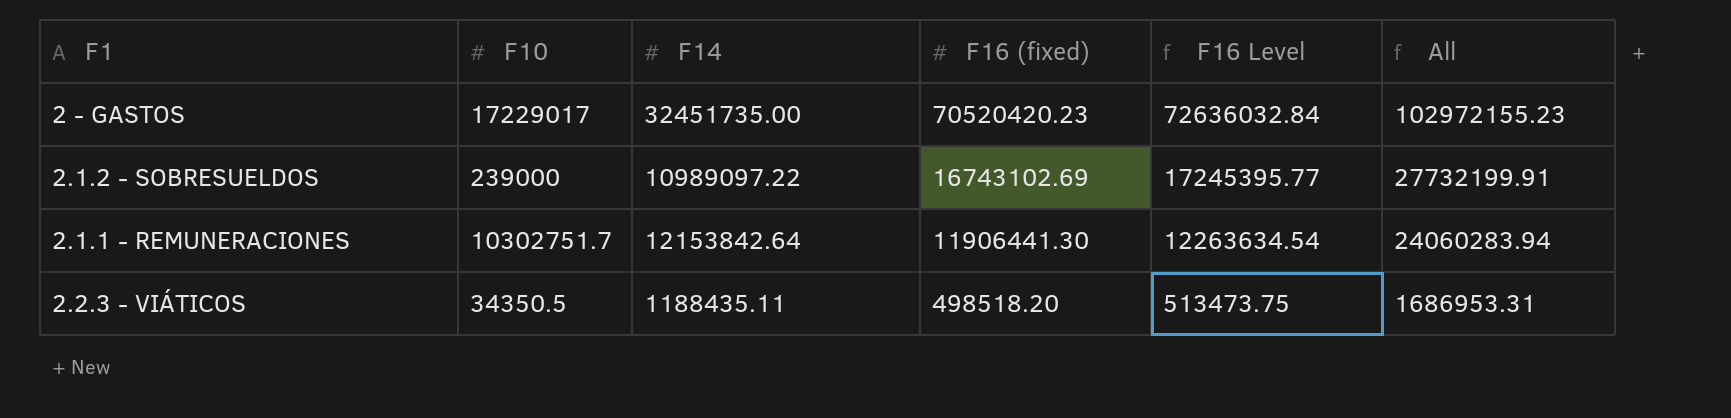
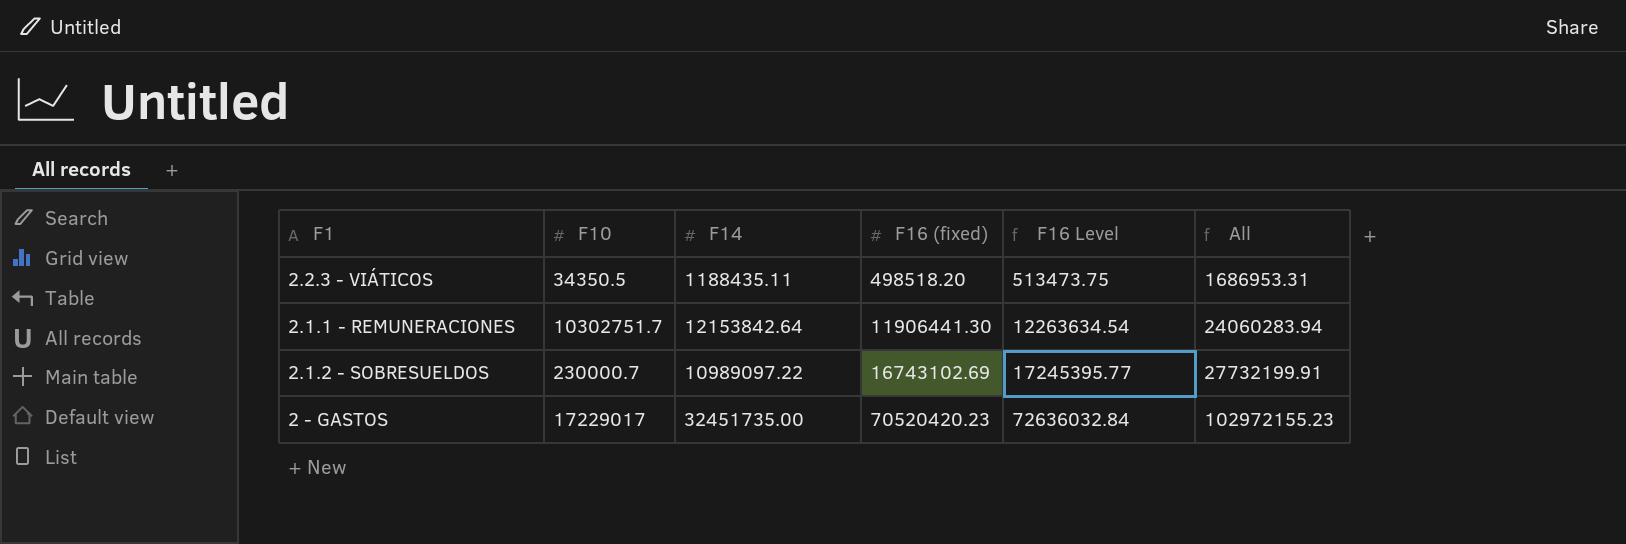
row order: F16 (fixed) descending -> F16 (fixed) ascending
2.1.2 - SOBRESUELDOS | F10: 239000 -> 230000.7

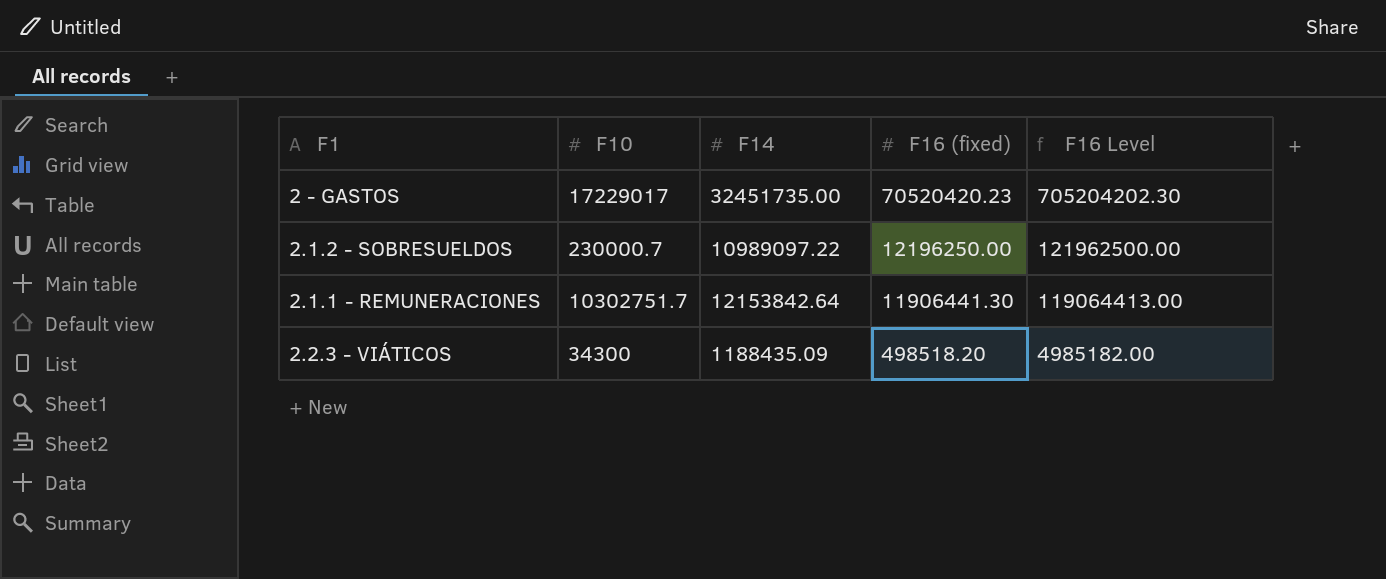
row order: F16 (fixed) ascending -> F16 (fixed) descending
column All | formula: [F14] + [F16 (fixed)] -> none
column F16 Level | formula: [F16 (fixed)] * 1.03 -> [F16 (fixed)] * 10
2.1.2 - SOBRESUELDOS | F16 (fixed): 16743102.69 -> 12196250.00
2.2.3 - VIÁTICOS | F10: 34350.5 -> 34300
2.2.3 - VIÁTICOS | F14: 1188435.11 -> 1188435.09

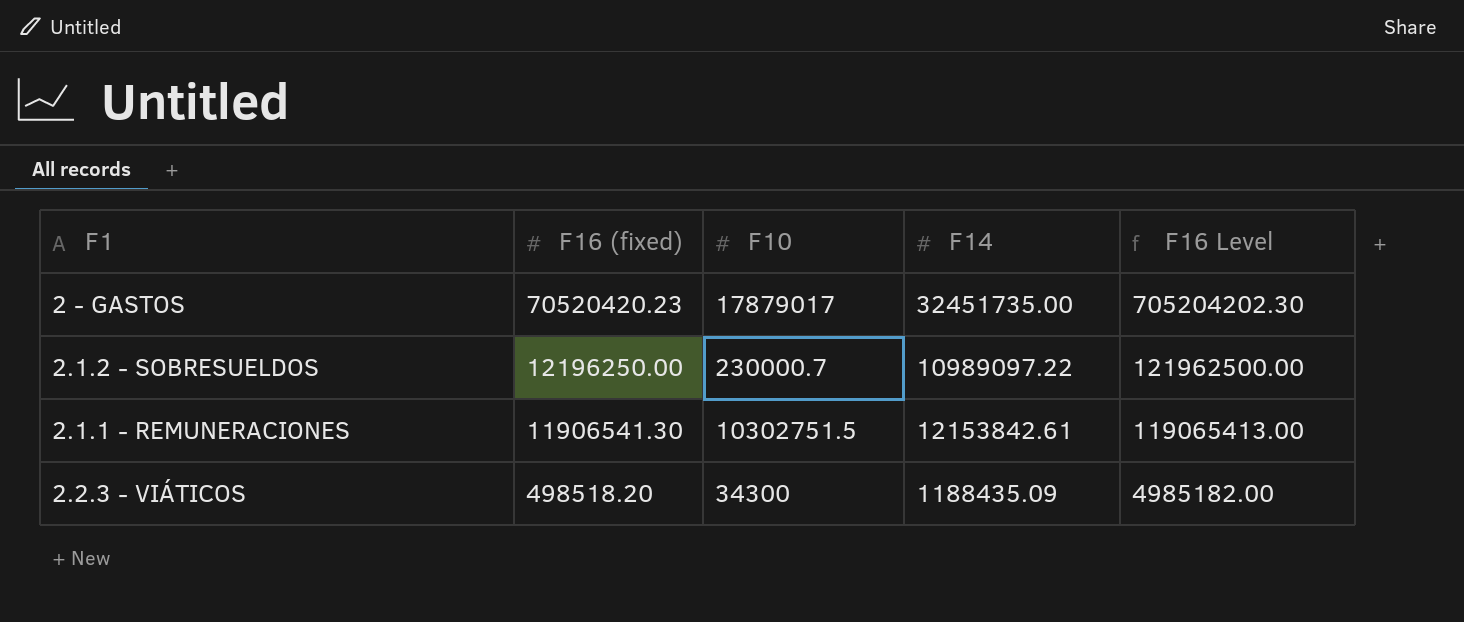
column F16 (fixed) | position: 4 -> 2
2 - GASTOS | F10: 17229017 -> 17879017
2.1.1 - REMUNERACIONES | F16 (fixed): 11906441.30 -> 11906541.30
2.1.1 - REMUNERACIONES | F10: 10302751.7 -> 10302751.5
2.1.1 - REMUNERACIONES | F14: 12153842.64 -> 12153842.61
2.1.1 - REMUNERACIONES | F16 Level: 119064413.00 -> 119065413.00

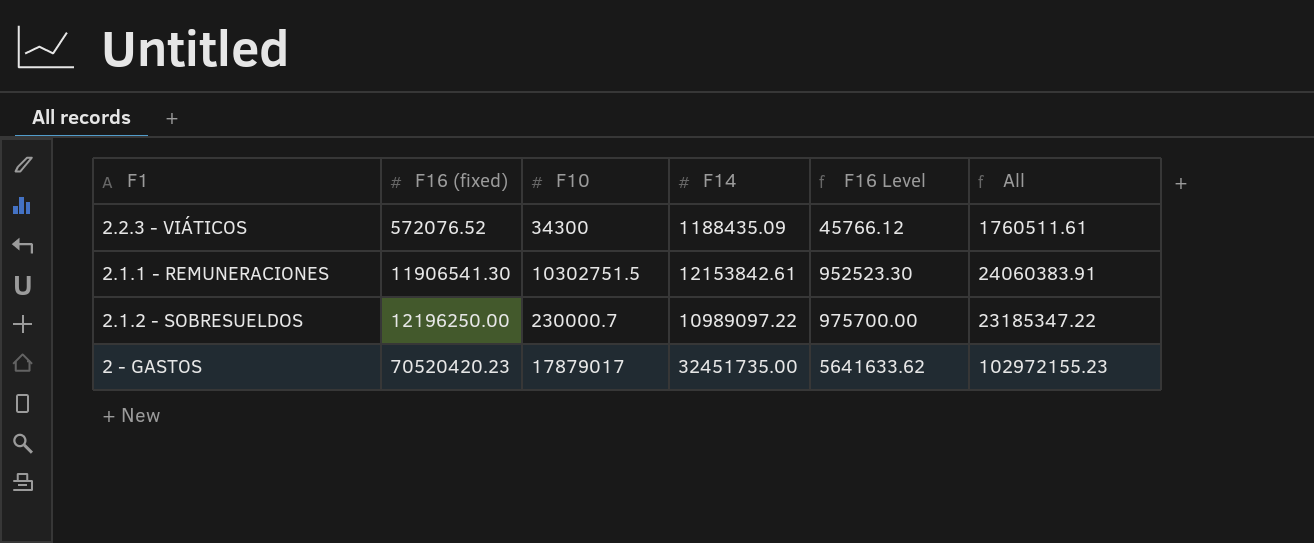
row order: F16 (fixed) descending -> F16 (fixed) ascending
column F16 Level | formula: [F16 (fixed)] * 10 -> [F16 (fixed)] * 0.08
column All | formula: none -> [F16 (fixed)] + [F14]
2.2.3 - VIÁTICOS | F16 (fixed): 498518.20 -> 572076.52

